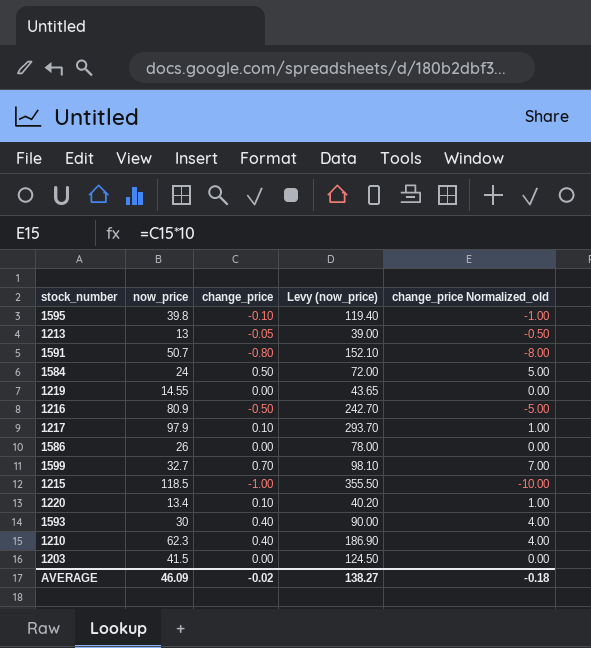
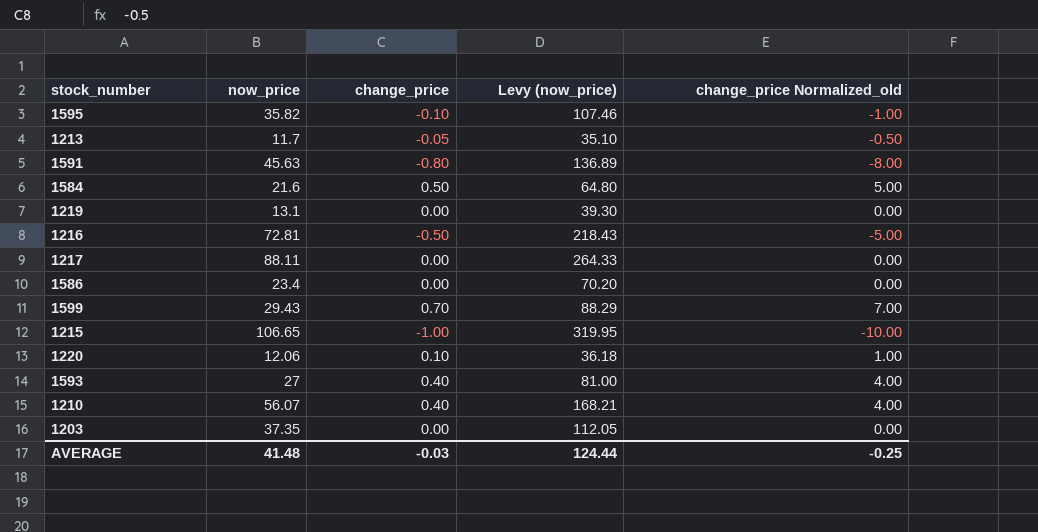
1595 | now_price: 39.8 -> 35.82
1595 | Levy (now_price): 119.40 -> 107.46
1213 | now_price: 13 -> 11.7
1213 | Levy (now_price): 39.00 -> 35.10
1591 | now_price: 50.7 -> 45.63
1591 | Levy (now_price): 152.10 -> 136.89
1584 | now_price: 24 -> 21.6
1584 | Levy (now_price): 72.00 -> 64.80
1219 | now_price: 14.55 -> 13.1
1219 | Levy (now_price): 43.65 -> 39.30
1216 | now_price: 80.9 -> 72.81
1216 | Levy (now_price): 242.70 -> 218.43
1217 | now_price: 97.9 -> 88.11
1217 | change_price: 0.10 -> 0.00
1217 | Levy (now_price): 293.70 -> 264.33
1217 | change_price Normalized_old: 1.00 -> 0.00
1586 | now_price: 26 -> 23.4
1586 | Levy (now_price): 78.00 -> 70.20
1599 | now_price: 32.7 -> 29.43
1599 | Levy (now_price): 98.10 -> 88.29
1215 | now_price: 118.5 -> 106.65
1215 | Levy (now_price): 355.50 -> 319.95
1220 | now_price: 13.4 -> 12.06
1220 | Levy (now_price): 40.20 -> 36.18
1593 | now_price: 30 -> 27
1593 | Levy (now_price): 90.00 -> 81.00
1210 | now_price: 62.3 -> 56.07
1210 | Levy (now_price): 186.90 -> 168.21
1203 | now_price: 41.5 -> 37.35
1203 | Levy (now_price): 124.50 -> 112.05
AVERAGE | now_price: 46.09 -> 41.48
AVERAGE | change_price: -0.02 -> -0.03
AVERAGE | Levy (now_price): 138.27 -> 124.44
AVERAGE | change_price Normalized_old: -0.18 -> -0.25

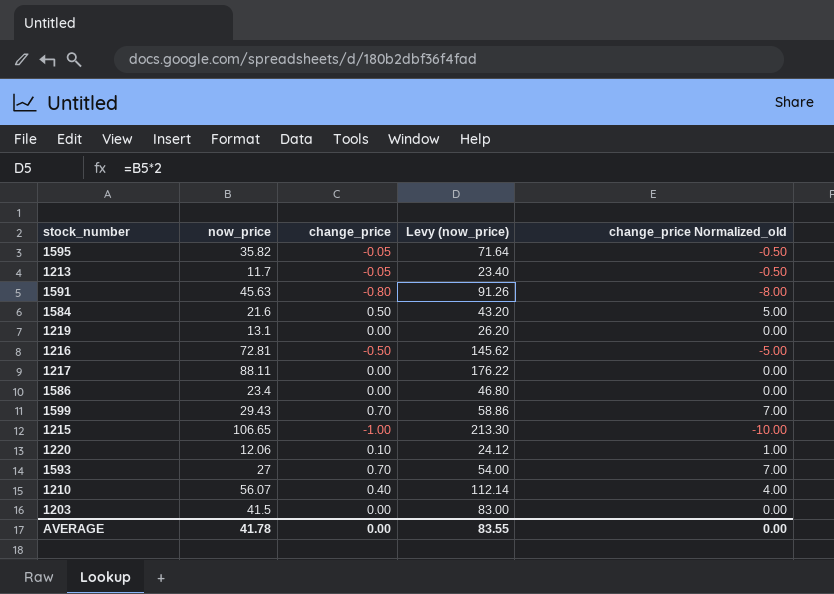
column Levy (now_price) | formula: [now_price] * 3 -> [now_price] * 2
1595 | change_price: -0.10 -> -0.05
1595 | change_price Normalized_old: -1.00 -> -0.50
1593 | change_price: 0.40 -> 0.70
1593 | change_price Normalized_old: 4.00 -> 7.00
1203 | now_price: 37.35 -> 41.5
AVERAGE | now_price: 41.48 -> 41.78
AVERAGE | change_price: -0.03 -> 0.00
AVERAGE | Levy (now_price): 124.44 -> 83.55
AVERAGE | change_price Normalized_old: -0.25 -> 0.00

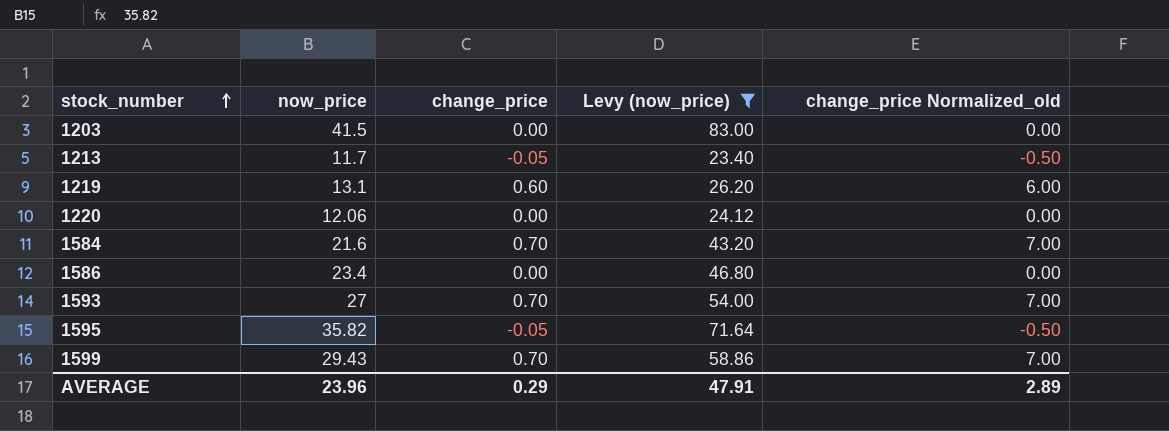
filter: none -> Levy (now_price) <= 83.00
row order: none -> stock_number ascending
1219 | change_price: 0.00 -> 0.60
1219 | change_price Normalized_old: 0.00 -> 6.00
1220 | change_price: 0.10 -> 0.00
1220 | change_price Normalized_old: 1.00 -> 0.00
1584 | change_price: 0.50 -> 0.70
1584 | change_price Normalized_old: 5.00 -> 7.00
AVERAGE | now_price: 41.78 -> 23.96
AVERAGE | change_price: 0.00 -> 0.29
AVERAGE | Levy (now_price): 83.55 -> 47.91
AVERAGE | change_price Normalized_old: 0.00 -> 2.89

